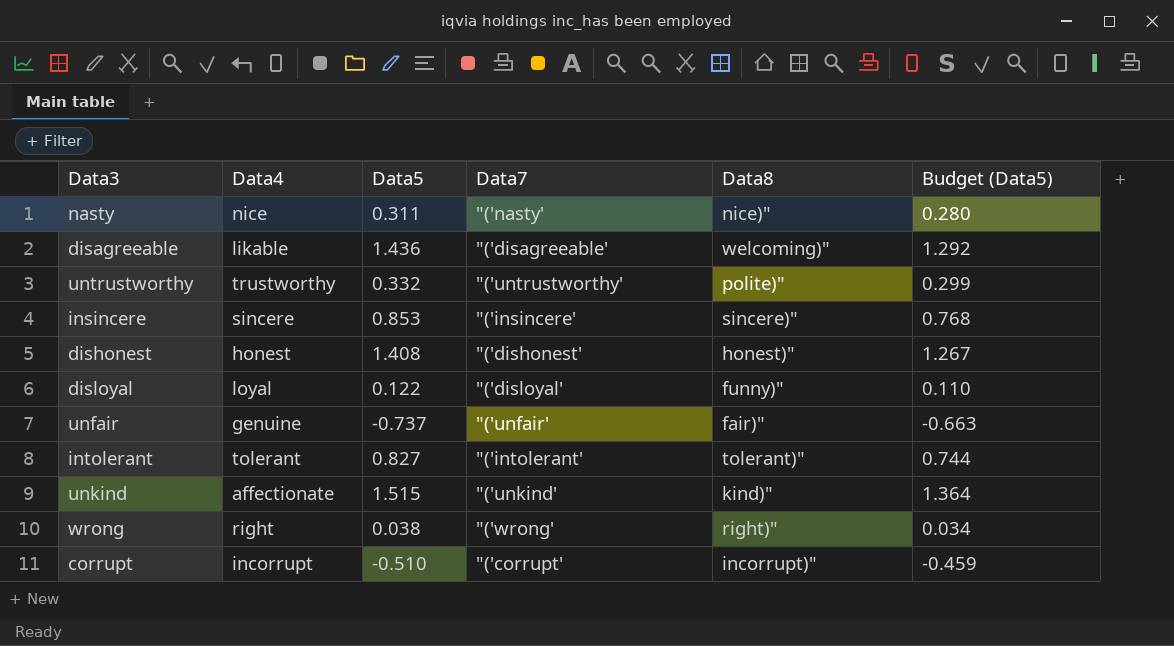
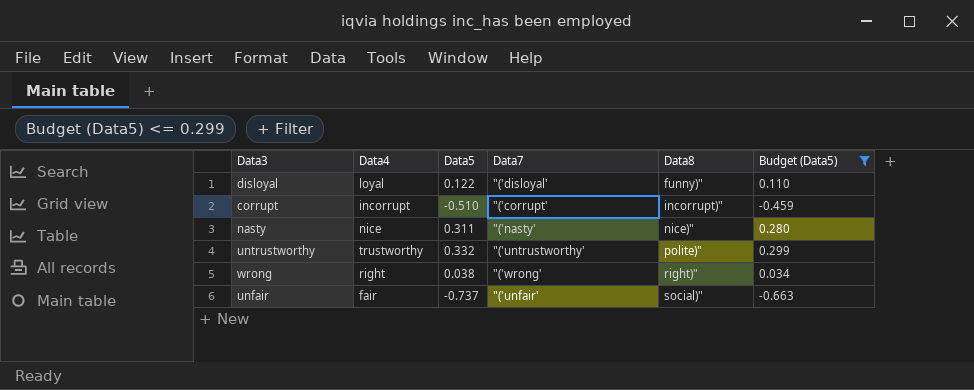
filter: none -> Budget (Data5) <= 0.299
row order: none -> Data8 ascending
unfair | Data4: genuine -> fair
unfair | Data8: fair)" -> social)"

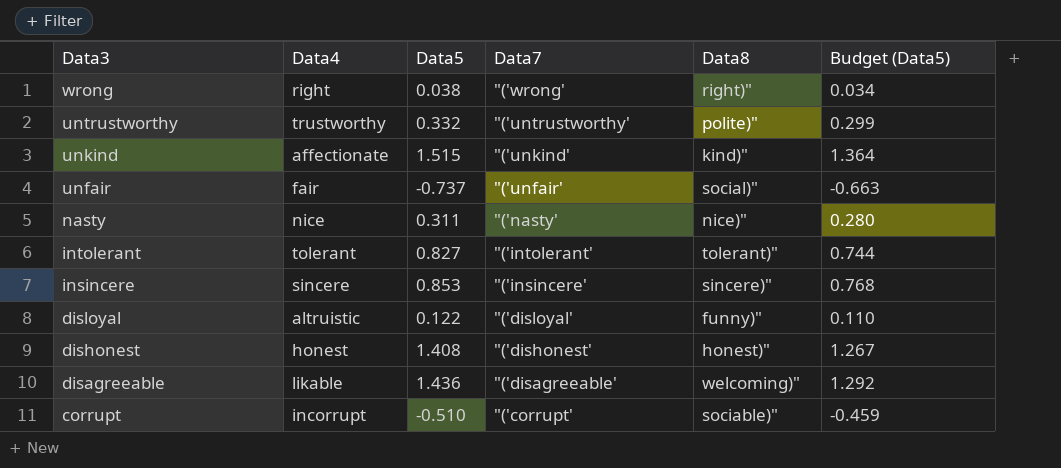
filter: Budget (Data5) <= 0.299 -> none
row order: Data8 ascending -> Data3 descending
disloyal | Data4: loyal -> altruistic
corrupt | Data8: incorrupt)" -> sociable)"

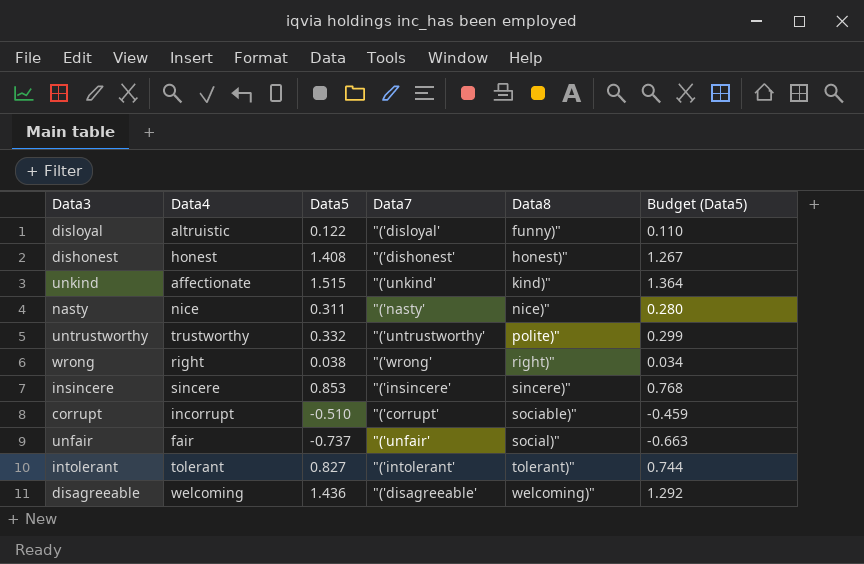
row order: Data3 descending -> Data8 ascending
disagreeable | Data4: likable -> welcoming

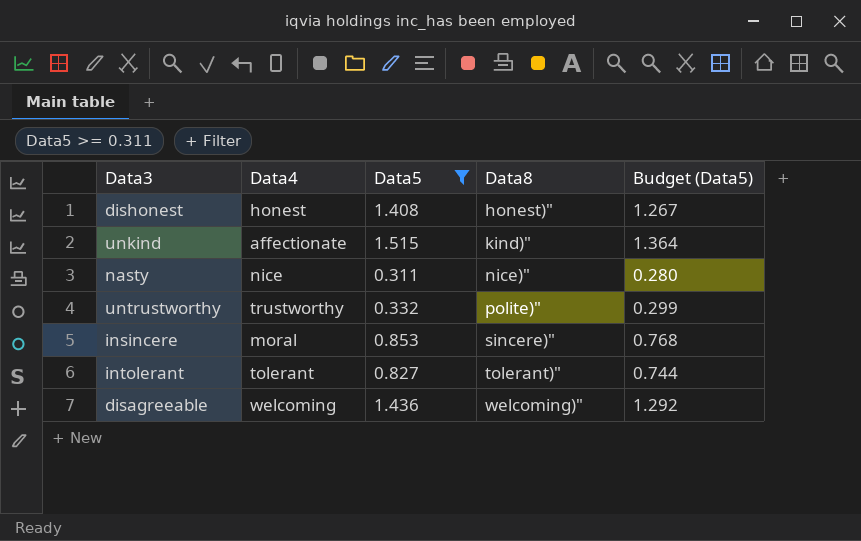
filter: none -> Data5 >= 0.311
column Data7 | position: 4 -> none
insincere | Data4: sincere -> moral

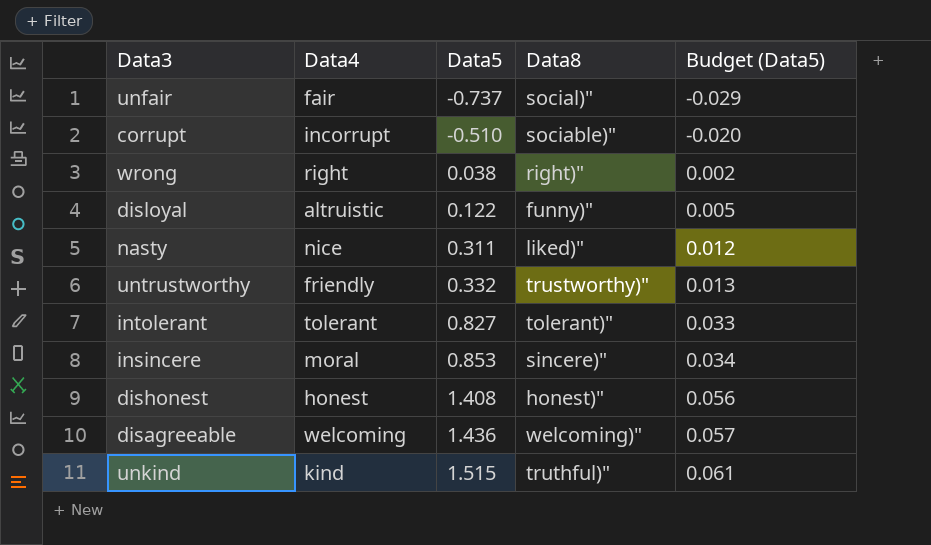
filter: Data5 >= 0.311 -> none
row order: Data8 ascending -> Data5 ascending
column Budget (Data5) | formula: [Data5] * 0.9 -> [Data5] * 0.04
nasty | Data8: nice)" -> liked)"
untrustworthy | Data4: trustworthy -> friendly
untrustworthy | Data8: polite)" -> trustworthy)"
unkind | Data4: affectionate -> kind
unkind | Data8: kind)" -> truthful)"

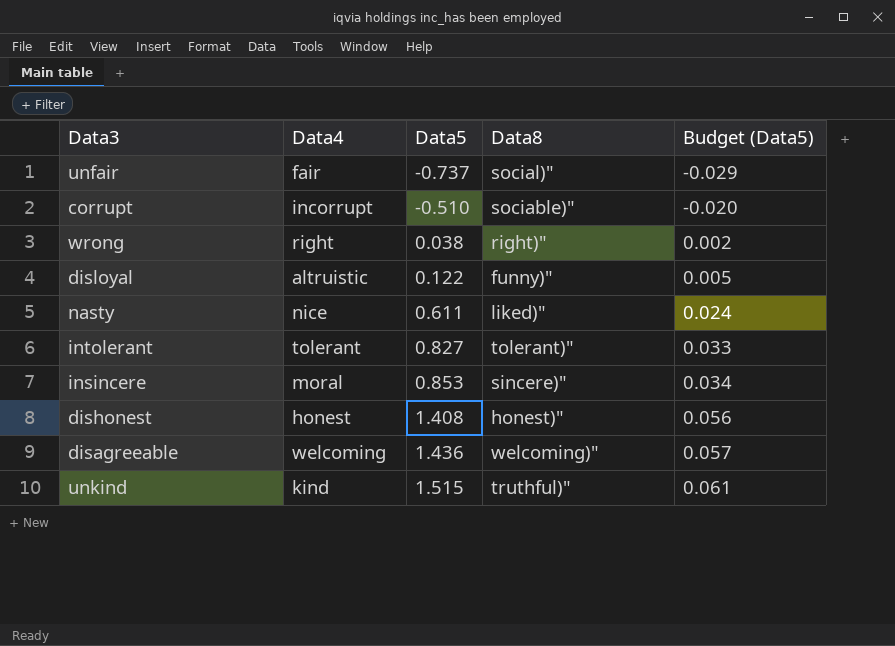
row untrustworthy: friendly | 0.332 | trustworthy)" | 0.013 -> none
nasty | Data5: 0.311 -> 0.611
nasty | Budget (Data5): 0.012 -> 0.024

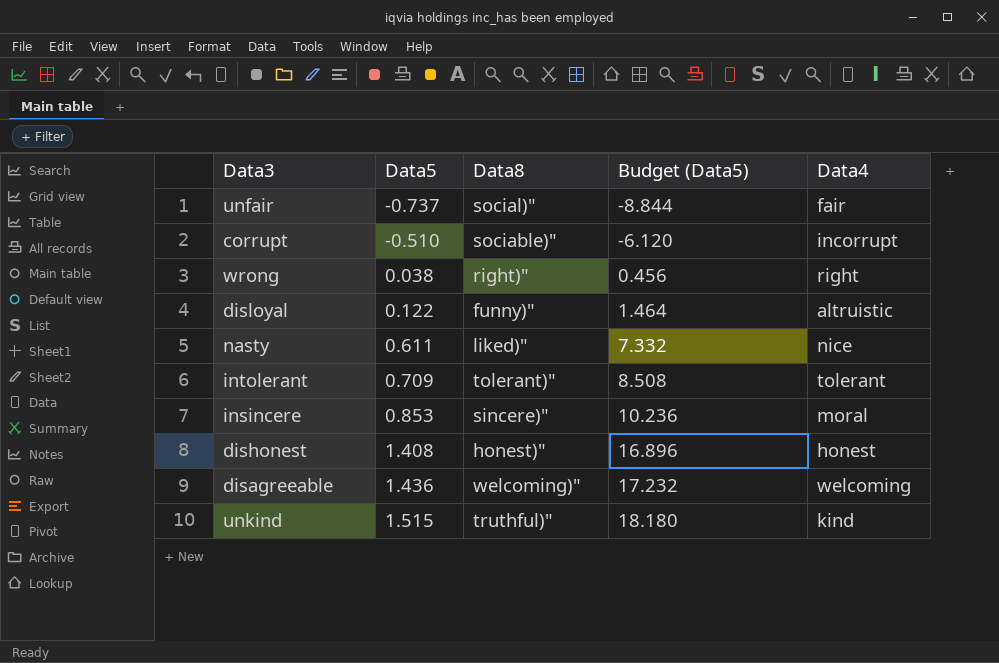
column Budget (Data5) | formula: [Data5] * 0.04 -> [Data5] * 12
column Data4 | position: 2 -> 5
intolerant | Data5: 0.827 -> 0.709

